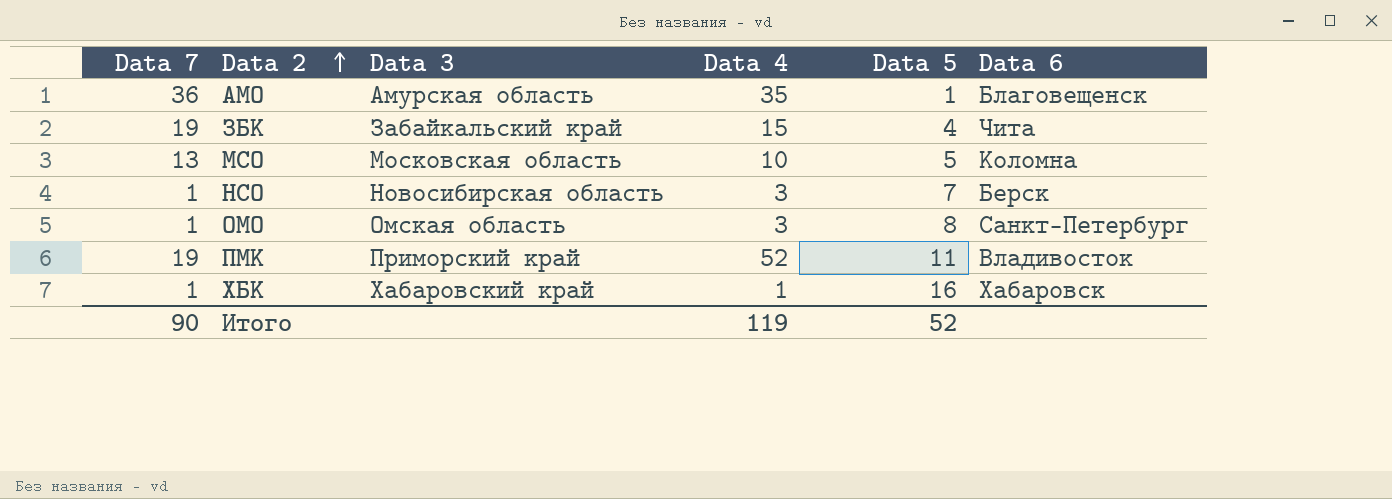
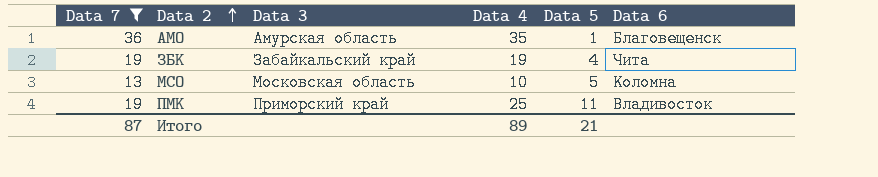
filter: none -> Data 7 != 1
ЗБК | Data 4: 15 -> 19
ПМК | Data 4: 52 -> 25
Итого | Data 7: 90 -> 87
Итого | Data 4: 119 -> 89
Итого | Data 5: 52 -> 21

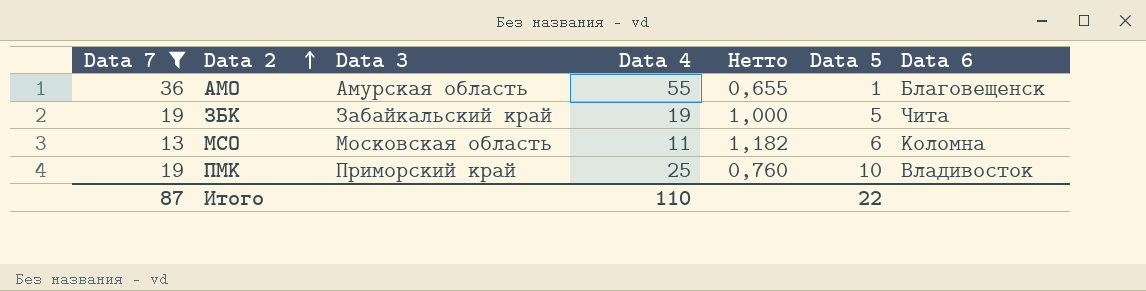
column Нетто | formula: none -> [Data 7] / [Data 4]
АМО | Data 4: 35 -> 55
ЗБК | Data 5: 4 -> 5
МСО | Data 4: 10 -> 11
МСО | Data 5: 5 -> 6
ПМК | Data 5: 11 -> 10
Итого | Data 4: 89 -> 110
Итого | Data 5: 21 -> 22

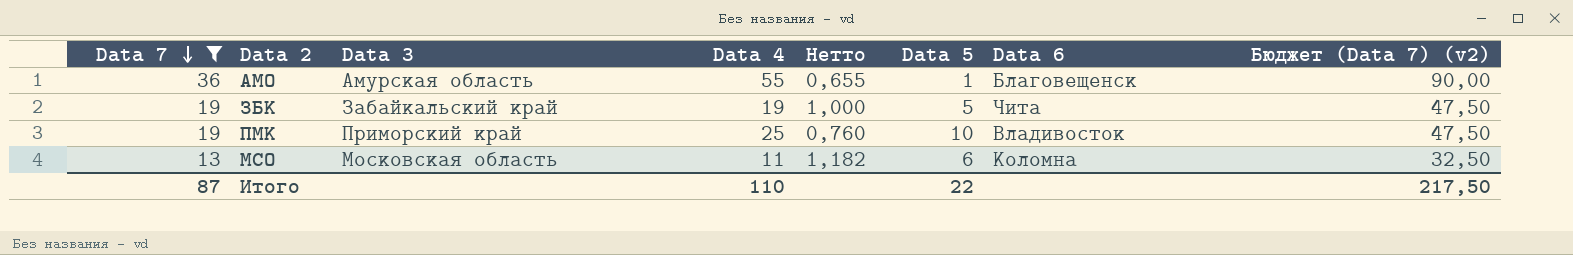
row order: Data 2 ascending -> Data 7 descending
column Бюджет (Data 7) (v2) | formula: none -> [Data 7] * 2,5

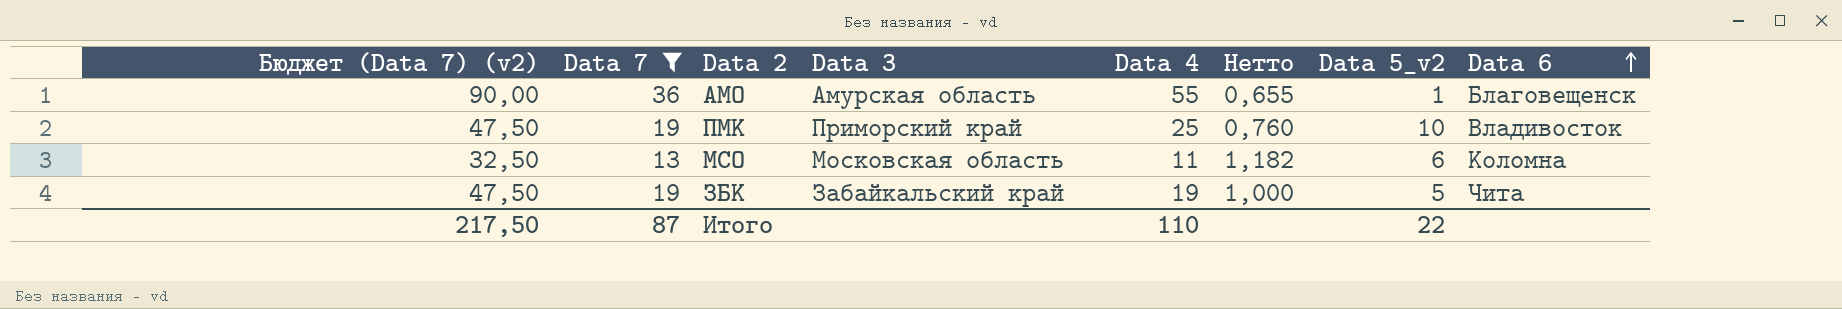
row order: Data 7 descending -> Data 6 ascending
column Бюджет (Data 7) (v2) | position: 8 -> 1
column name: Data 5 -> Data 5_v2

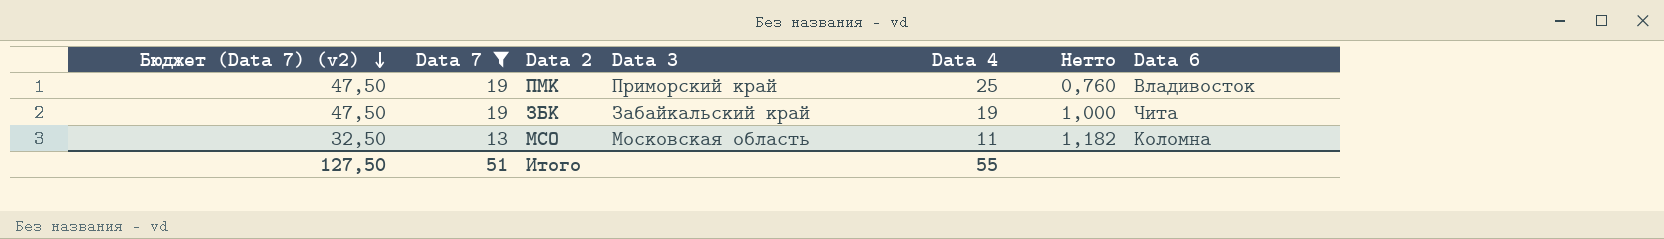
row order: Data 6 ascending -> Бюджет (Data 7) (v2) descending
column Data 5_v2 | position: 7 -> none
row АМО: 90,00 | 36 | Амурская область | 55 | 0,655 | 1 | Благовещенск -> none
Итого | Бюджет (Data 7) (v2): 217,50 -> 127,50
Итого | Data 7: 87 -> 51
Итого | Data 4: 110 -> 55

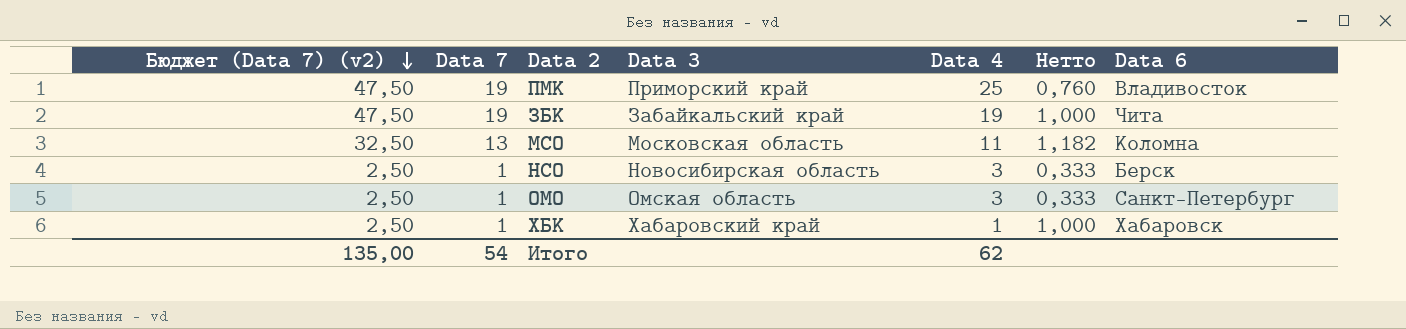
filter: Data 7 != 1 -> none
Итого | Бюджет (Data 7) (v2): 127,50 -> 135,00
Итого | Data 7: 51 -> 54
Итого | Data 4: 55 -> 62

